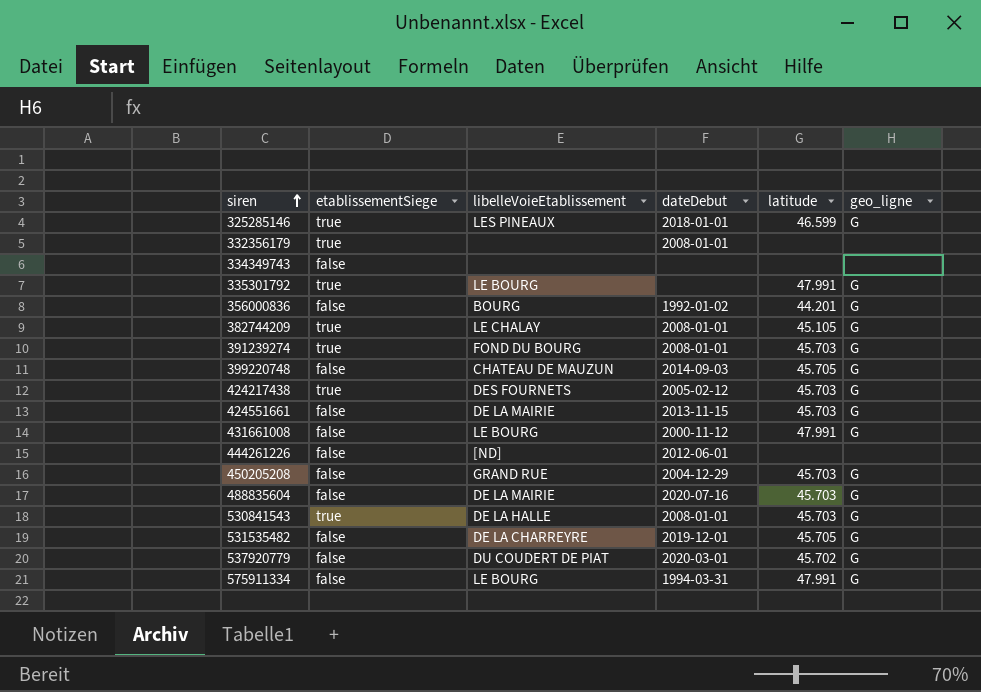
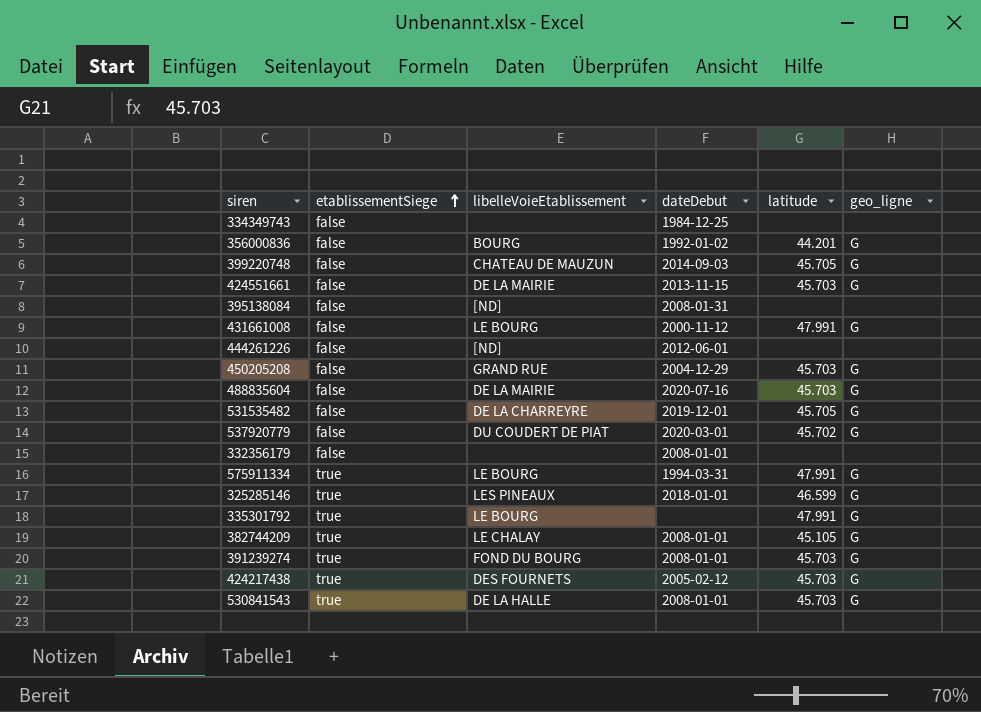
row order: siren ascending -> etablissementSiege ascending
334349743 | dateDebut: none -> 1984-12-25
row 395138084: none -> false | [ND] | 2008-01-31 | none | none
332356179 | etablissementSiege: true -> false
575911334 | etablissementSiege: false -> true

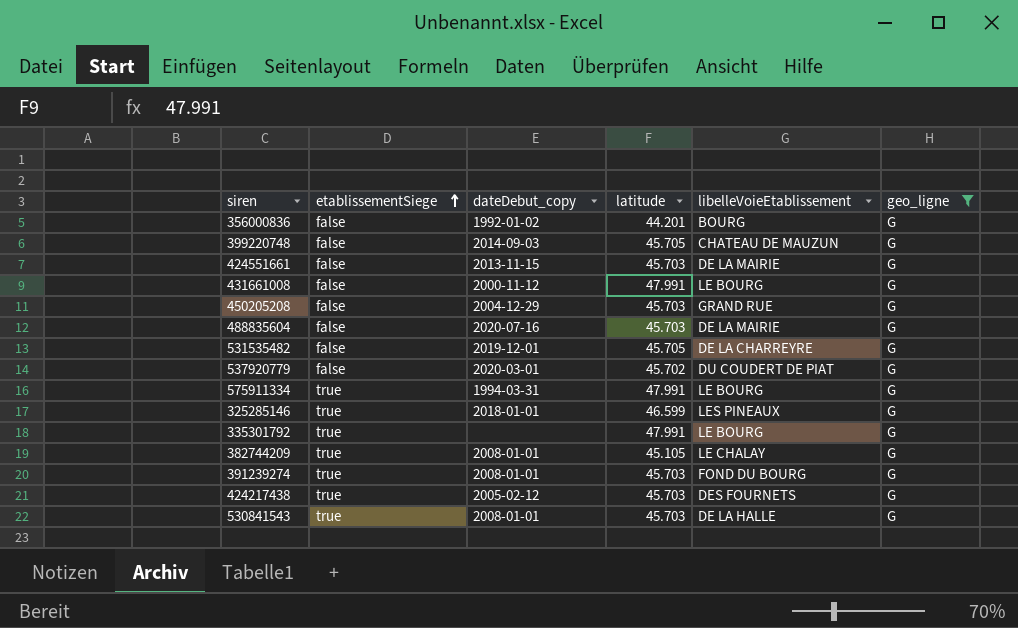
filter: none -> geo_ligne = G
column name: dateDebut -> dateDebut_copy
column libelleVoieEtablissement | position: 3 -> 5

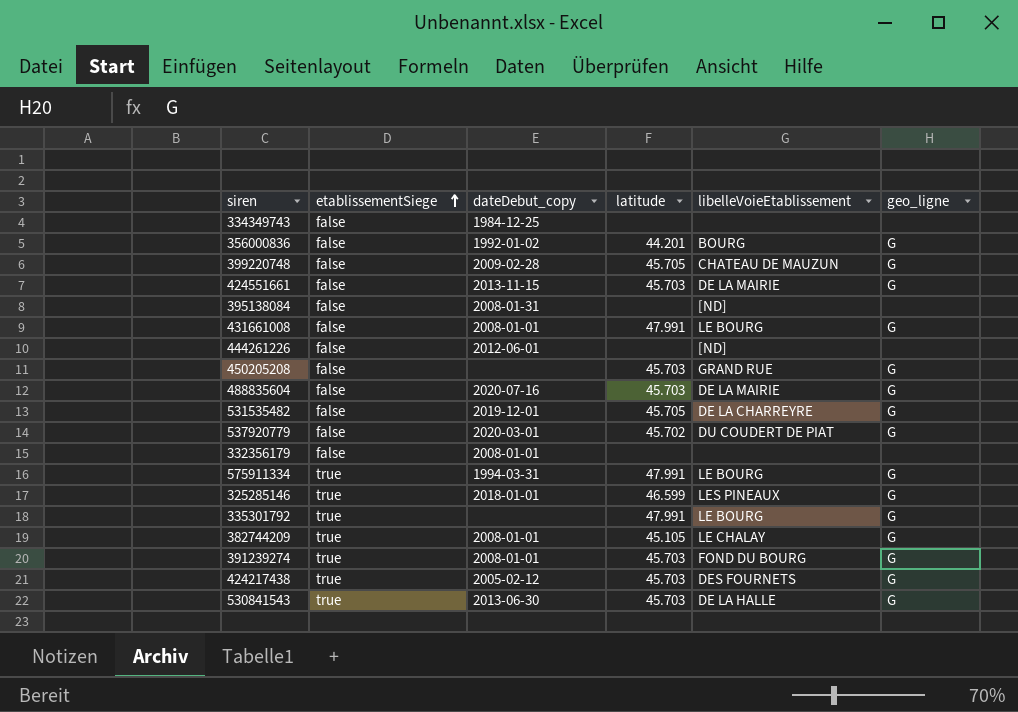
filter: geo_ligne = G -> none
399220748 | dateDebut_copy: 2014-09-03 -> 2009-02-28
431661008 | dateDebut_copy: 2000-11-12 -> 2008-01-01
450205208 | dateDebut_copy: 2004-12-29 -> none
530841543 | dateDebut_copy: 2008-01-01 -> 2013-06-30

